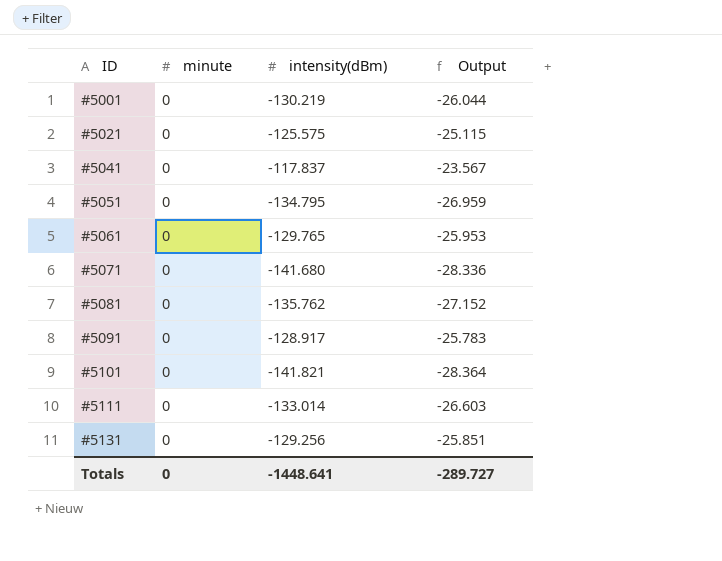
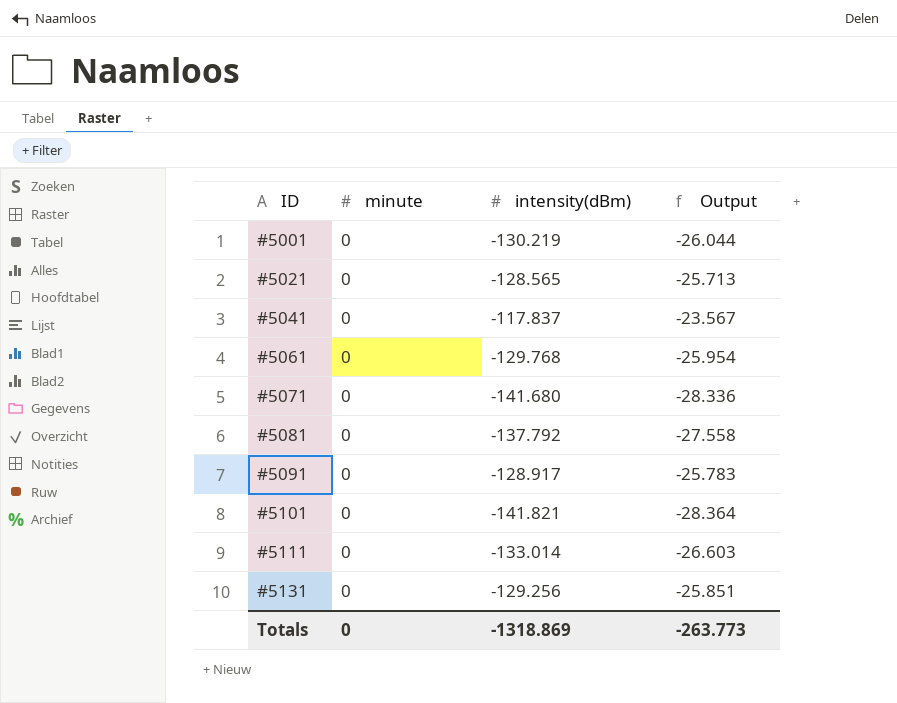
row #5051: 0 | -134.795 | -26.959 -> none
#5021 | intensity(dBm): -125.575 -> -128.565
#5021 | Output: -25.115 -> -25.713
#5061 | intensity(dBm): -129.765 -> -129.768
#5061 | Output: -25.953 -> -25.954
#5081 | intensity(dBm): -135.762 -> -137.792
#5081 | Output: -27.152 -> -27.558
Totals | intensity(dBm): -1448.641 -> -1318.869
Totals | Output: -289.727 -> -263.773

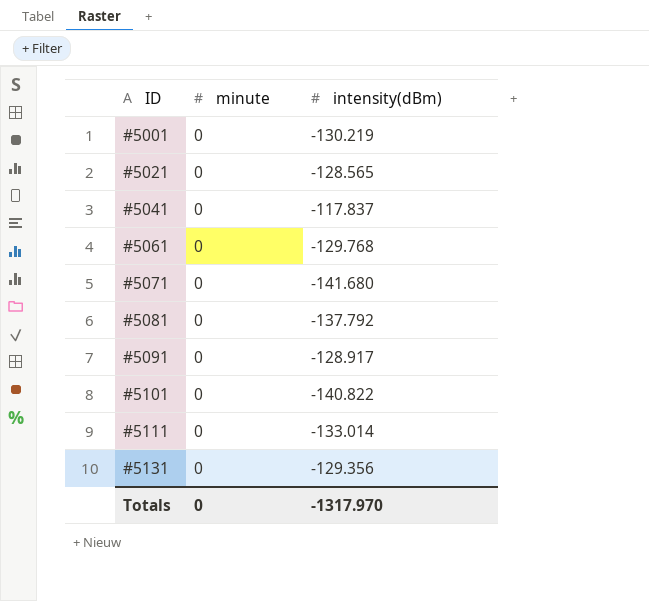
column Output | formula: [intensity(dBm)] * 0.2 -> none
#5101 | intensity(dBm): -141.821 -> -140.822
#5131 | intensity(dBm): -129.256 -> -129.356
Totals | intensity(dBm): -1318.869 -> -1317.970

